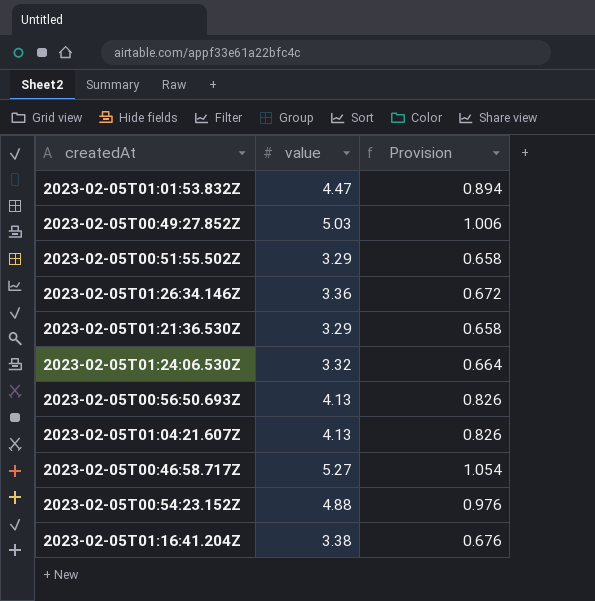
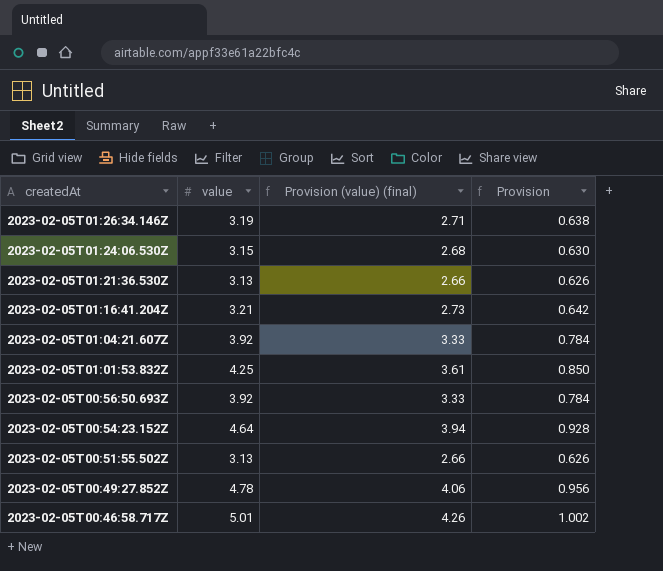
row order: none -> createdAt descending
column Provision (value) (final) | formula: none -> [value] * 0.85
2023-02-05T01:26:34.146Z | value: 3.36 -> 3.19
2023-02-05T01:26:34.146Z | Provision: 0.672 -> 0.638
2023-02-05T01:24:06.530Z | value: 3.32 -> 3.15
2023-02-05T01:24:06.530Z | Provision: 0.664 -> 0.630
2023-02-05T01:21:36.530Z | value: 3.29 -> 3.13
2023-02-05T01:21:36.530Z | Provision: 0.658 -> 0.626
2023-02-05T01:16:41.204Z | value: 3.38 -> 3.21
2023-02-05T01:16:41.204Z | Provision: 0.676 -> 0.642
2023-02-05T01:04:21.607Z | value: 4.13 -> 3.92
2023-02-05T01:04:21.607Z | Provision: 0.826 -> 0.784
2023-02-05T01:01:53.832Z | value: 4.47 -> 4.25
2023-02-05T01:01:53.832Z | Provision: 0.894 -> 0.850
2023-02-05T00:56:50.693Z | value: 4.13 -> 3.92
2023-02-05T00:56:50.693Z | Provision: 0.826 -> 0.784
2023-02-05T00:54:23.152Z | value: 4.88 -> 4.64
2023-02-05T00:54:23.152Z | Provision: 0.976 -> 0.928
2023-02-05T00:51:55.502Z | value: 3.29 -> 3.13
2023-02-05T00:51:55.502Z | Provision: 0.658 -> 0.626
2023-02-05T00:49:27.852Z | value: 5.03 -> 4.78
2023-02-05T00:49:27.852Z | Provision: 1.006 -> 0.956
2023-02-05T00:46:58.717Z | value: 5.27 -> 5.01
2023-02-05T00:46:58.717Z | Provision: 1.054 -> 1.002

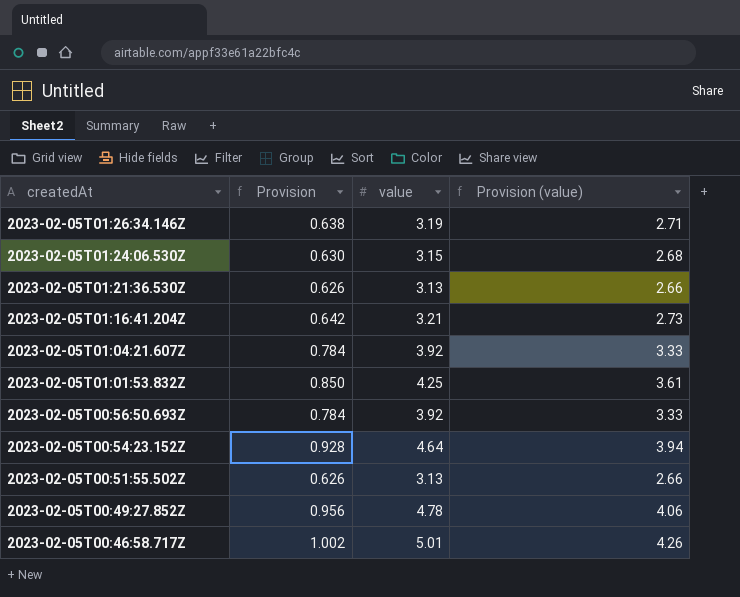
column Provision | position: 4 -> 2
column name: Provision (value) (final) -> Provision (value)

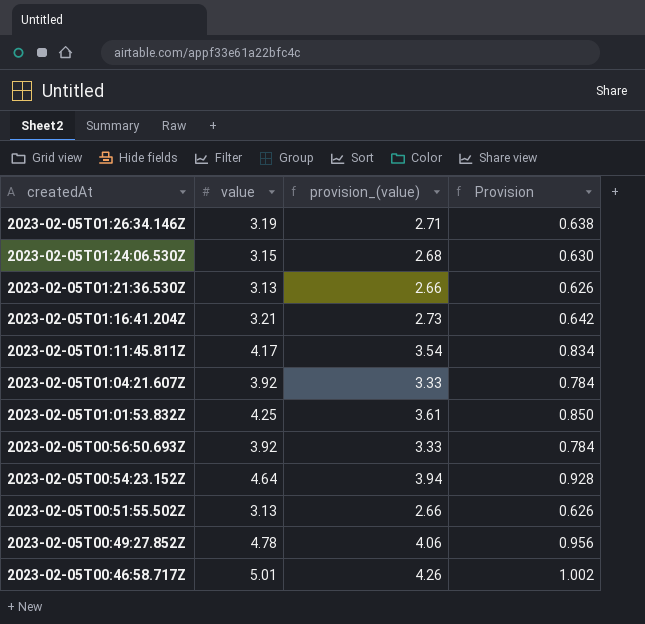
column name: Provision (value) -> provision_(value)
column Provision | position: 2 -> 4
row 2023-02-05T01:11:45.811Z: none -> 4.17 | 3.54 | 0.834

